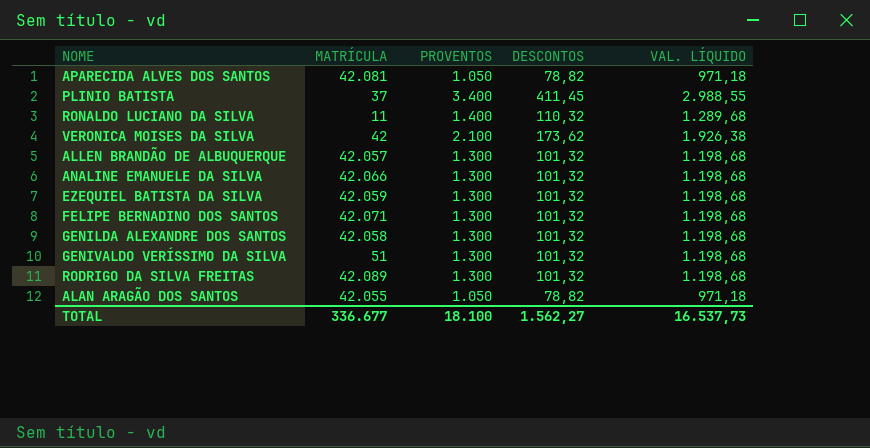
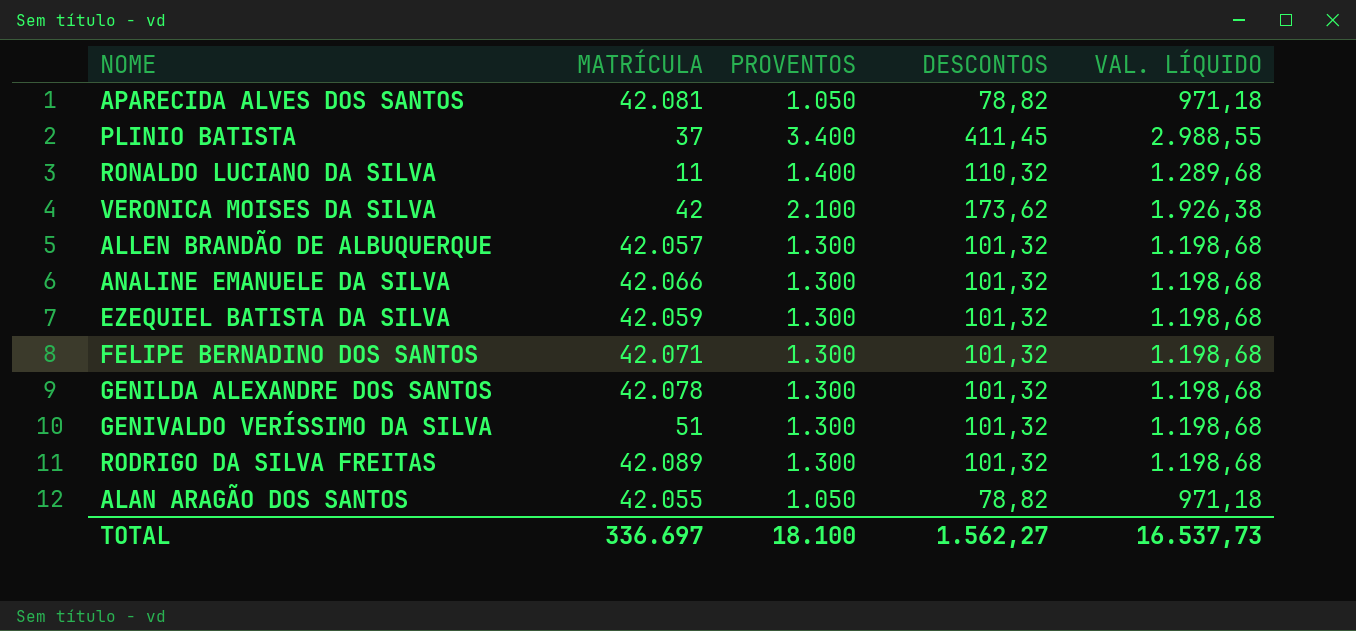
GENILDA ALEXANDRE DOS SANTOS | MATRÍCULA: 42.058 -> 42.078
TOTAL | MATRÍCULA: 336.677 -> 336.697

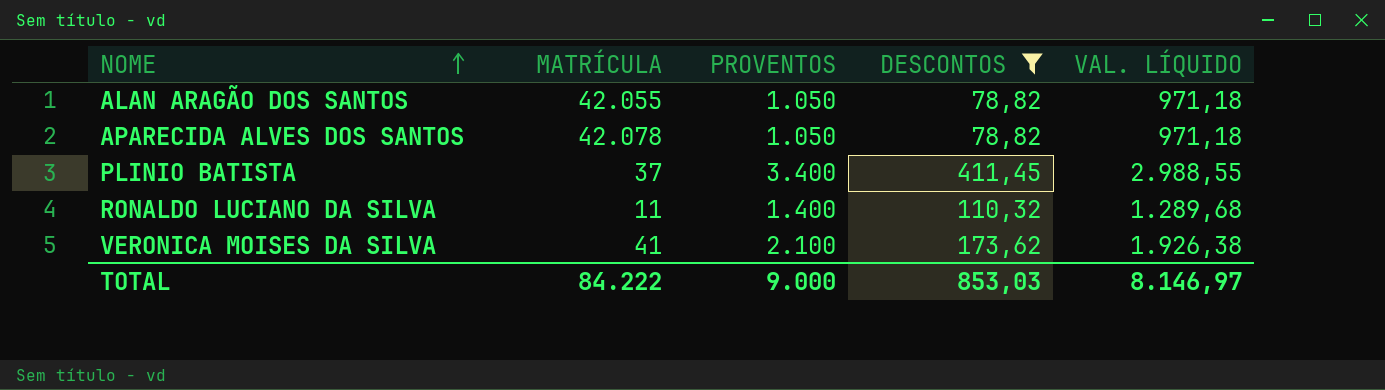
filter: none -> DESCONTOS != 101,32
row order: none -> NOME ascending
APARECIDA ALVES DOS SANTOS | MATRÍCULA: 42.081 -> 42.078
VERONICA MOISES DA SILVA | MATRÍCULA: 42 -> 41
TOTAL | MATRÍCULA: 336.697 -> 84.222
TOTAL | PROVENTOS: 18.100 -> 9.000
TOTAL | DESCONTOS: 1.562,27 -> 853,03
TOTAL | VAL. LÍQUIDO: 16.537,73 -> 8.146,97

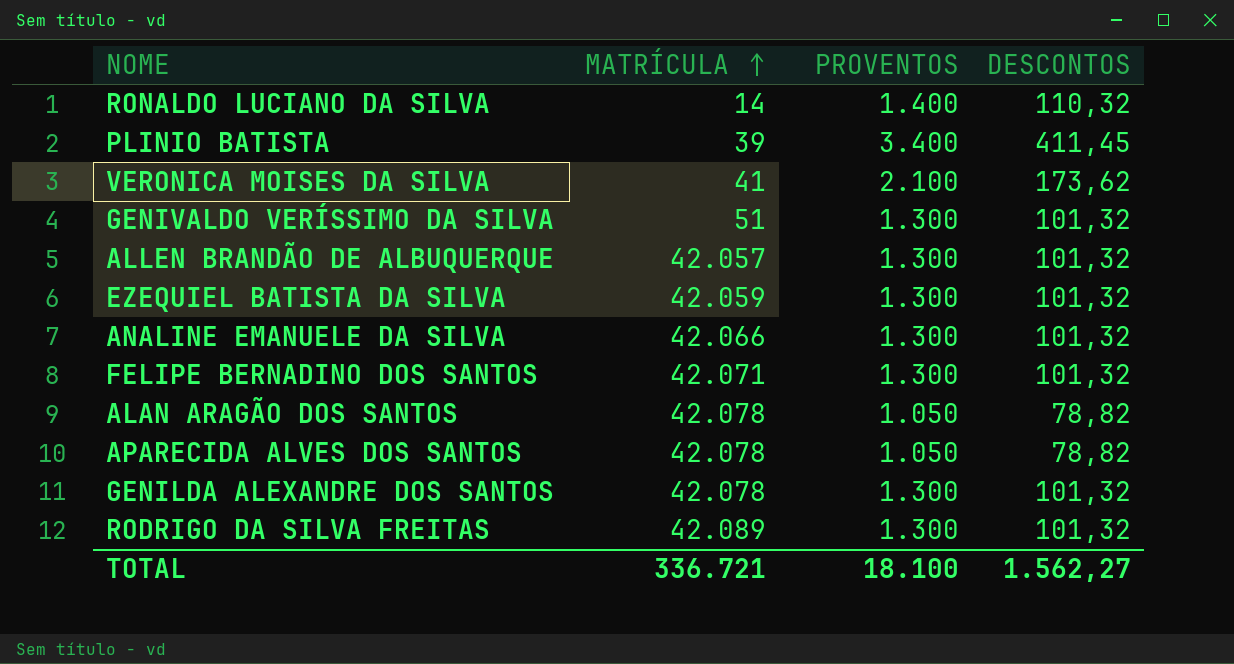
filter: DESCONTOS != 101,32 -> none
row order: NOME ascending -> MATRÍCULA ascending
column VAL. LÍQUIDO | formula: [PROVENTOS] - [DESCONTOS] -> none
RONALDO LUCIANO DA SILVA | MATRÍCULA: 11 -> 14
PLINIO BATISTA | MATRÍCULA: 37 -> 39
ALAN ARAGÃO DOS SANTOS | MATRÍCULA: 42.055 -> 42.078
TOTAL | MATRÍCULA: 84.222 -> 336.721
TOTAL | PROVENTOS: 9.000 -> 18.100
TOTAL | DESCONTOS: 853,03 -> 1.562,27

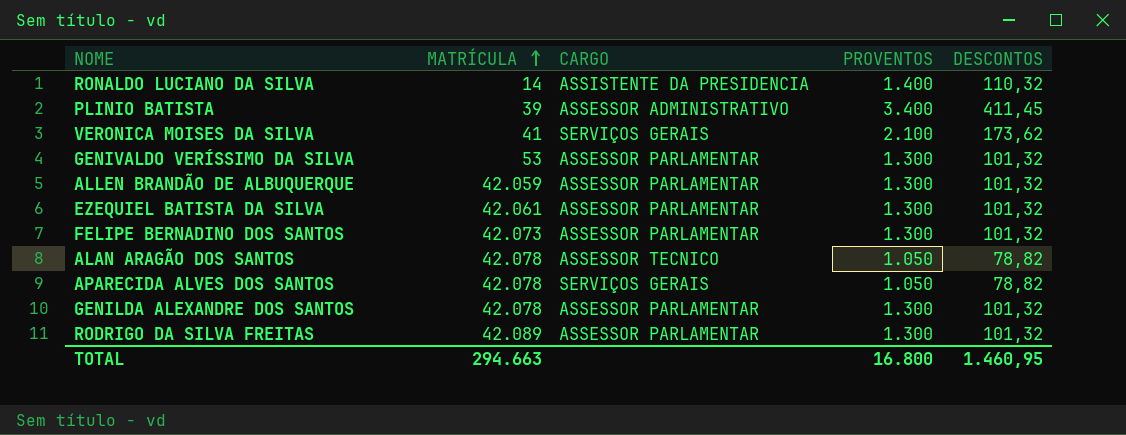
column CARGO | position: none -> 3
row ANALINE EMANUELE DA SILVA: 42.066 | 1.300 | 101,32 -> none
GENIVALDO VERÍSSIMO DA SILVA | MATRÍCULA: 51 -> 53
ALLEN BRANDÃO DE ALBUQUERQUE | MATRÍCULA: 42.057 -> 42.059
EZEQUIEL BATISTA DA SILVA | MATRÍCULA: 42.059 -> 42.061
FELIPE BERNADINO DOS SANTOS | MATRÍCULA: 42.071 -> 42.073
TOTAL | MATRÍCULA: 336.721 -> 294.663
TOTAL | PROVENTOS: 18.100 -> 16.800
TOTAL | DESCONTOS: 1.562,27 -> 1.460,95

